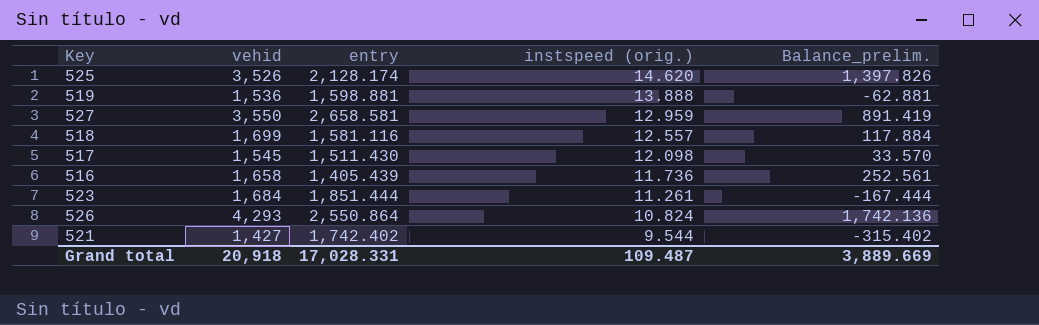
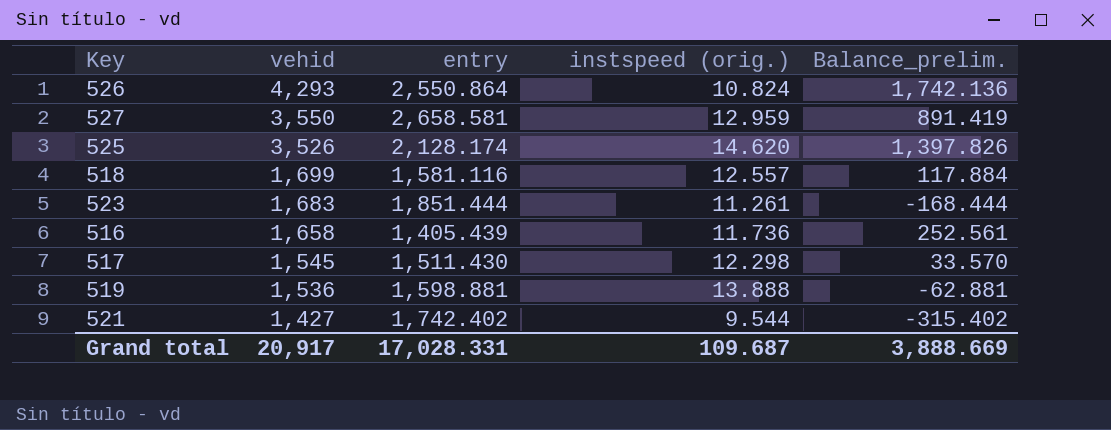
row order: instspeed (orig.) descending -> vehid descending
523 | vehid: 1,684 -> 1,683
523 | Balance_prelim.: -167.444 -> -168.444
517 | instspeed (orig.): 12.098 -> 12.298
Grand total | vehid: 20,918 -> 20,917
Grand total | instspeed (orig.): 109.487 -> 109.687
Grand total | Balance_prelim.: 3,889.669 -> 3,888.669

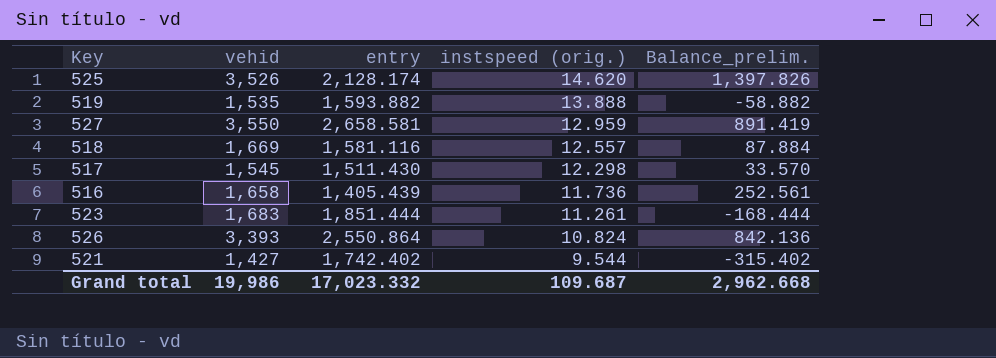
row order: vehid descending -> instspeed (orig.) descending
519 | vehid: 1,536 -> 1,535
519 | entry: 1,598.881 -> 1,593.882
519 | Balance_prelim.: -62.881 -> -58.882
518 | vehid: 1,699 -> 1,669
518 | Balance_prelim.: 117.884 -> 87.884
526 | vehid: 4,293 -> 3,393
526 | Balance_prelim.: 1,742.136 -> 842.136
Grand total | vehid: 20,917 -> 19,986
Grand total | entry: 17,028.331 -> 17,023.332
Grand total | Balance_prelim.: 3,888.669 -> 2,962.668

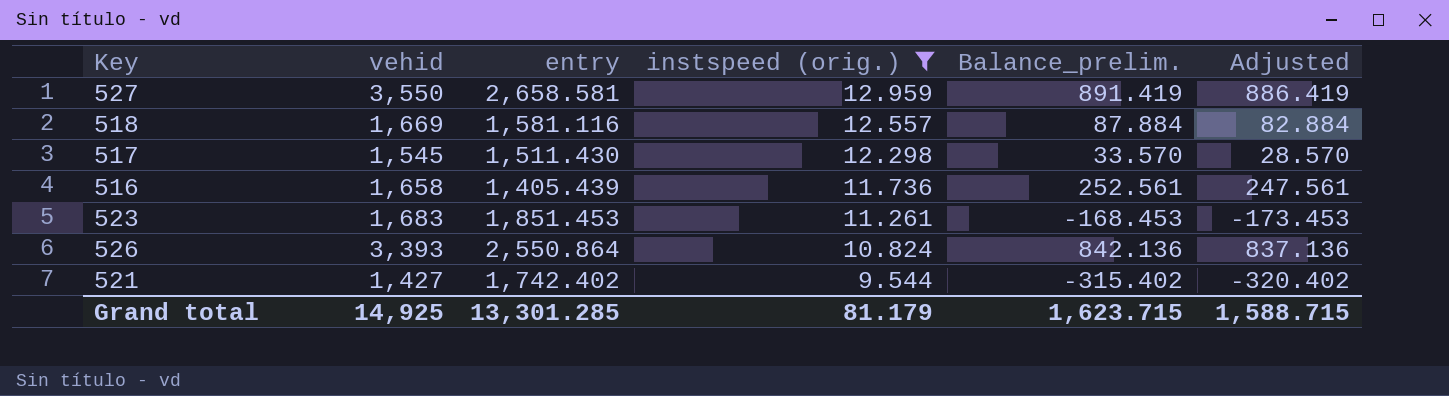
filter: none -> instspeed (orig.) <= 12.959
column Adjusted | formula: none -> [Balance_prelim.] - 5
523 | entry: 1,851.444 -> 1,851.453
523 | Balance_prelim.: -168.444 -> -168.453
Grand total | vehid: 19,986 -> 14,925
Grand total | entry: 17,023.332 -> 13,301.285
Grand total | instspeed (orig.): 109.687 -> 81.179
Grand total | Balance_prelim.: 2,962.668 -> 1,623.715

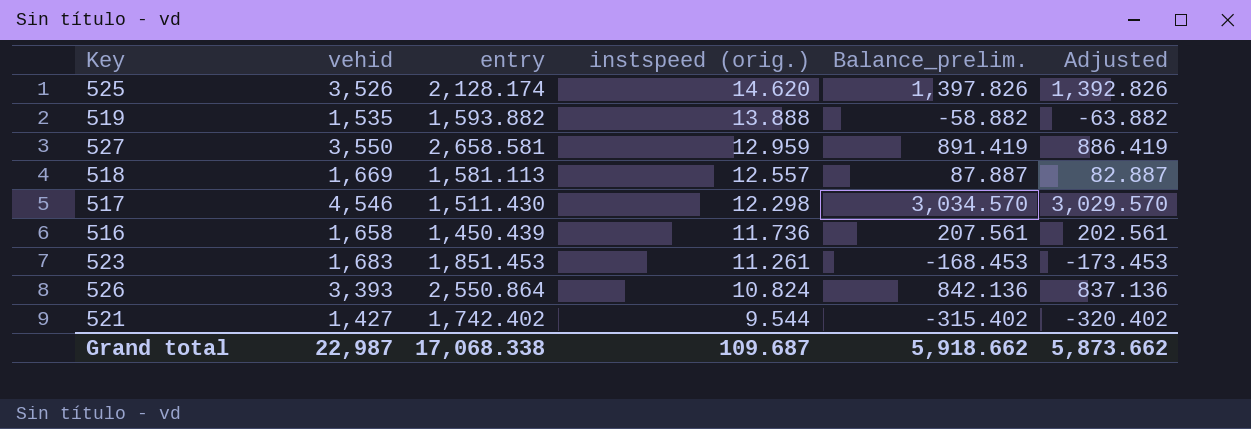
filter: instspeed (orig.) <= 12.959 -> none
518 | entry: 1,581.116 -> 1,581.113
518 | Balance_prelim.: 87.884 -> 87.887
518 | Adjusted: 82.884 -> 82.887
517 | vehid: 1,545 -> 4,546
517 | Balance_prelim.: 33.570 -> 3,034.570
517 | Adjusted: 28.570 -> 3,029.570
516 | entry: 1,405.439 -> 1,450.439
516 | Balance_prelim.: 252.561 -> 207.561
516 | Adjusted: 247.561 -> 202.561
Grand total | vehid: 14,925 -> 22,987
Grand total | entry: 13,301.285 -> 17,068.338
Grand total | instspeed (orig.): 81.179 -> 109.687
Grand total | Balance_prelim.: 1,623.715 -> 5,918.662
Grand total | Adjusted: 1,588.715 -> 5,873.662

